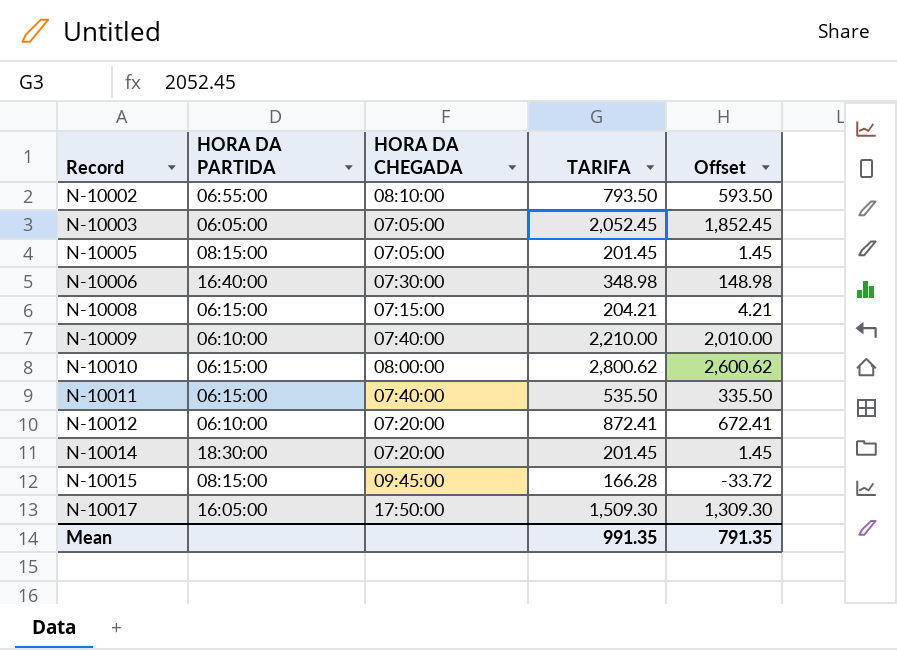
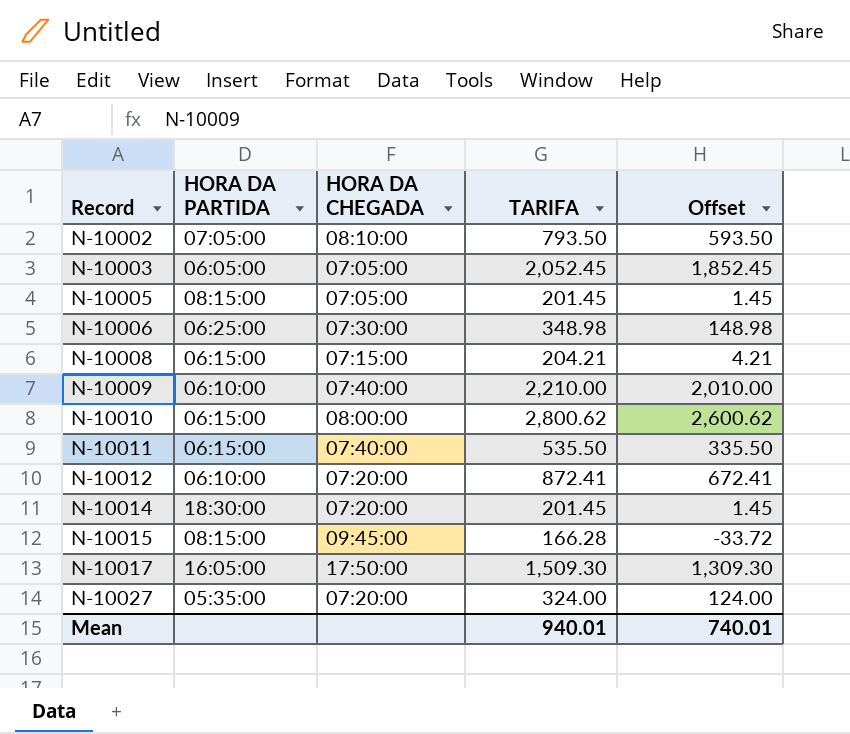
N-10002 | HORA DA PARTIDA: 06:55:00 -> 07:05:00
N-10006 | HORA DA PARTIDA: 16:40:00 -> 06:25:00
row N-10027: none -> 05:35:00 | 07:20:00 | 324.00 | 124.00
Mean | TARIFA: 991.35 -> 940.01
Mean | Offset: 791.35 -> 740.01

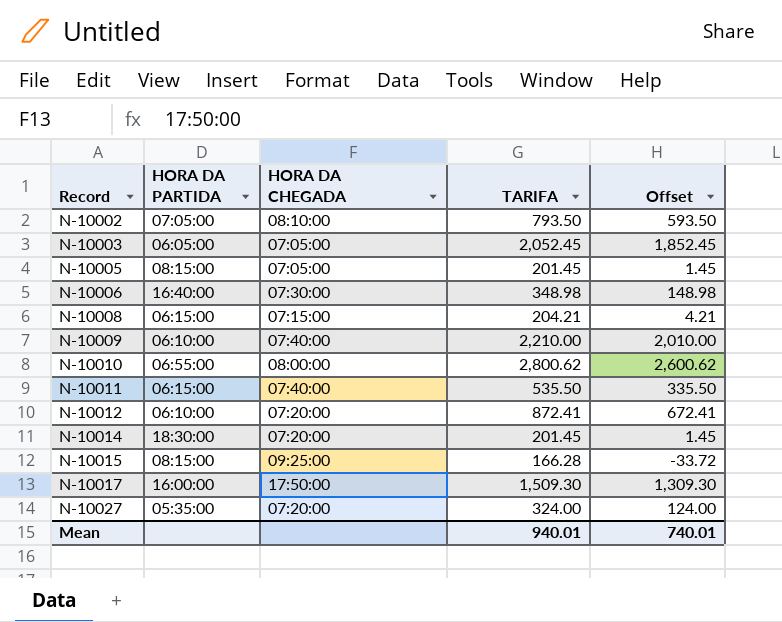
N-10006 | HORA DA PARTIDA: 06:25:00 -> 16:40:00
N-10010 | HORA DA PARTIDA: 06:15:00 -> 06:55:00
N-10015 | HORA DA CHEGADA: 09:45:00 -> 09:25:00
N-10017 | HORA DA PARTIDA: 16:05:00 -> 16:00:00

